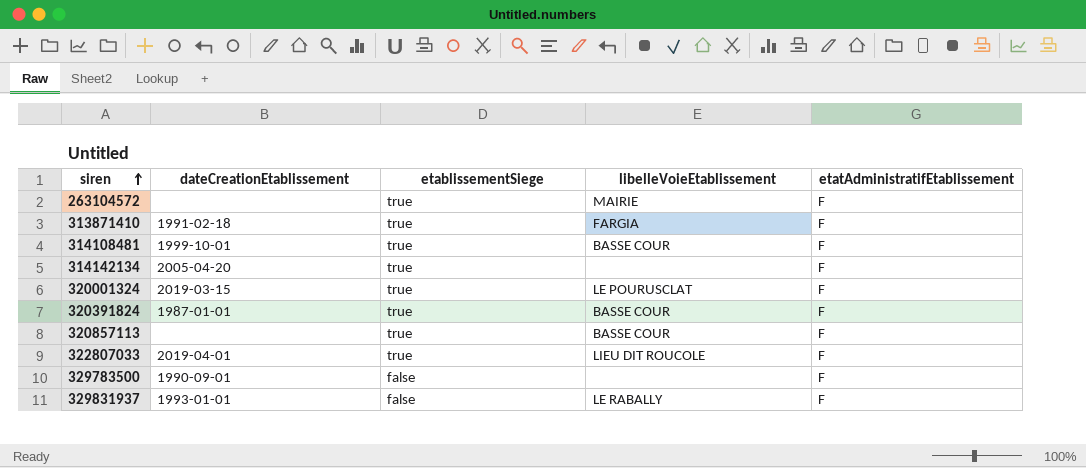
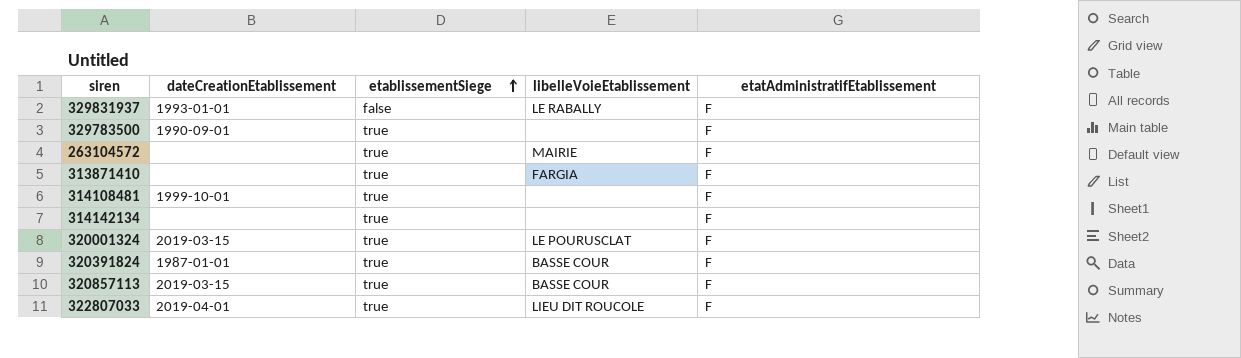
row order: siren ascending -> etablissementSiege ascending
329783500 | etablissementSiege: false -> true
313871410 | dateCreationEtablissement: 1991-02-18 -> none
314108481 | libelleVoieEtablissement: BASSE COUR -> none
314142134 | dateCreationEtablissement: 2005-04-20 -> none
320857113 | dateCreationEtablissement: none -> 2019-03-15

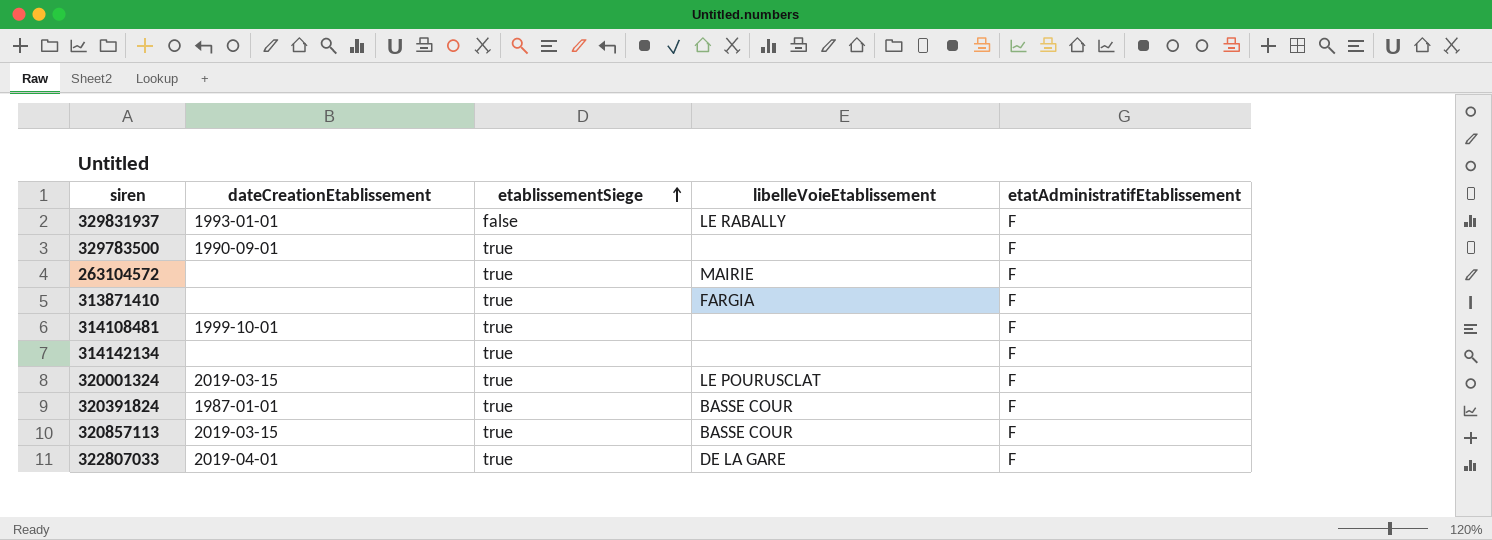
322807033 | libelleVoieEtablissement: LIEU DIT ROUCOLE -> DE LA GARE

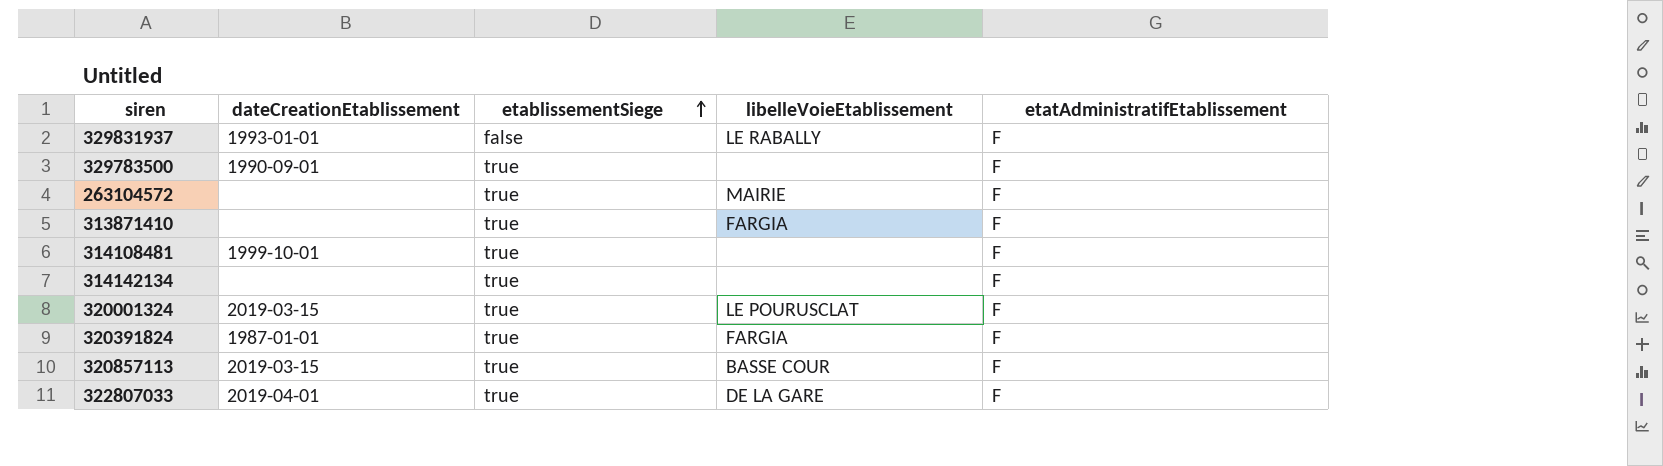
320391824 | libelleVoieEtablissement: BASSE COUR -> FARGIA

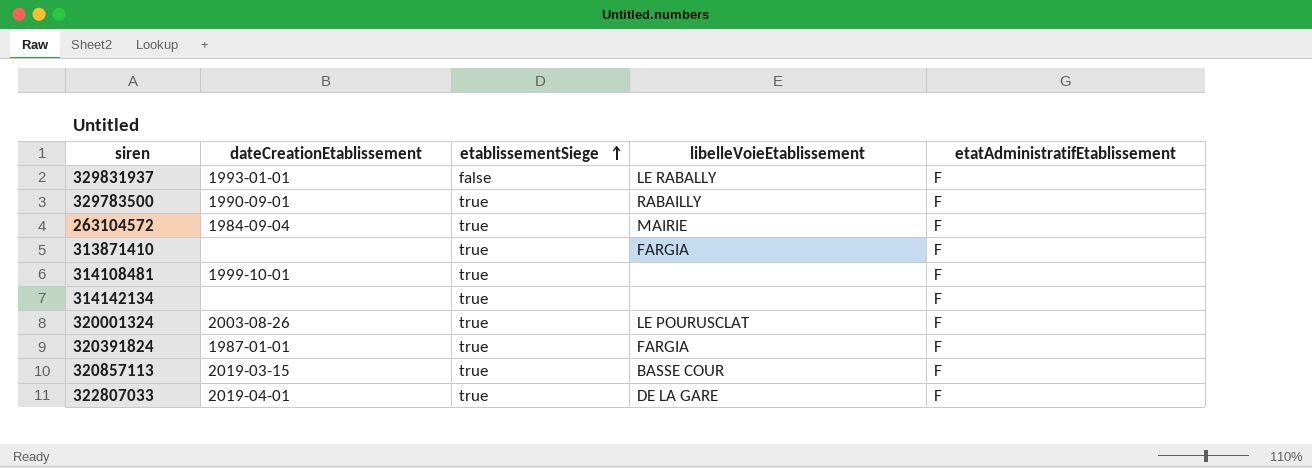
329783500 | libelleVoieEtablissement: none -> RABAILLY
263104572 | dateCreationEtablissement: none -> 1984-09-04
320001324 | dateCreationEtablissement: 2019-03-15 -> 2003-08-26

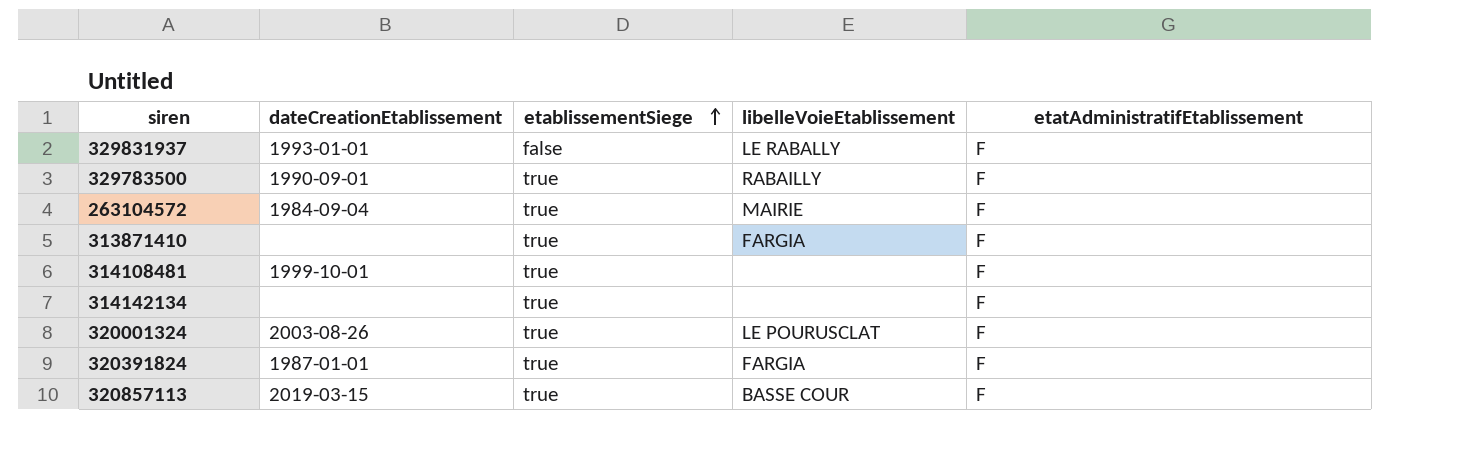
row 322807033: 2019-04-01 | true | DE LA GARE | F -> none

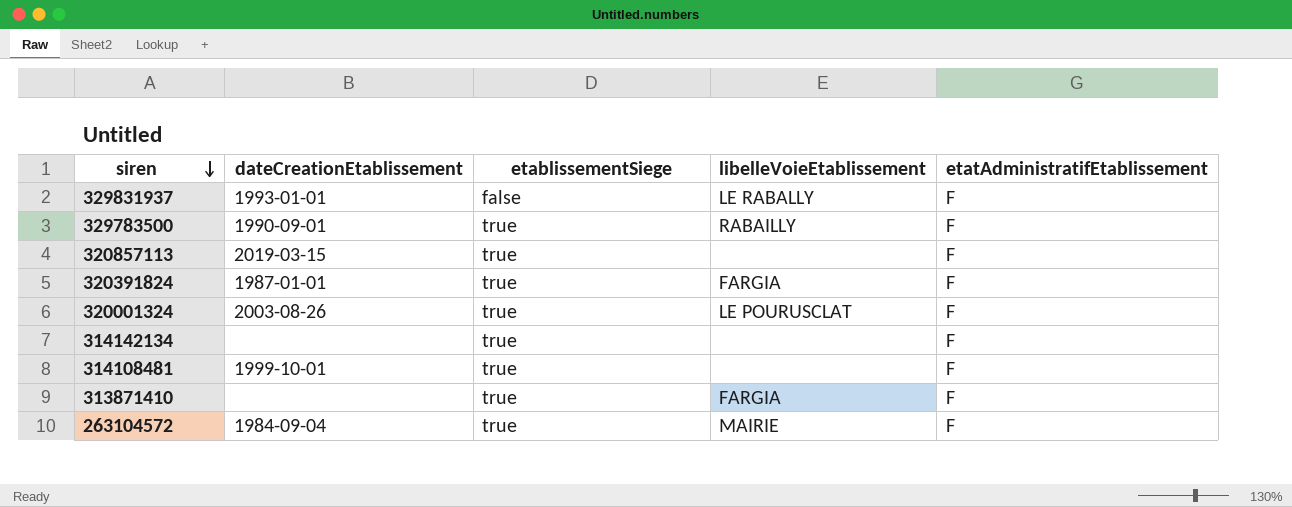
row order: etablissementSiege ascending -> siren descending
320857113 | libelleVoieEtablissement: BASSE COUR -> none

